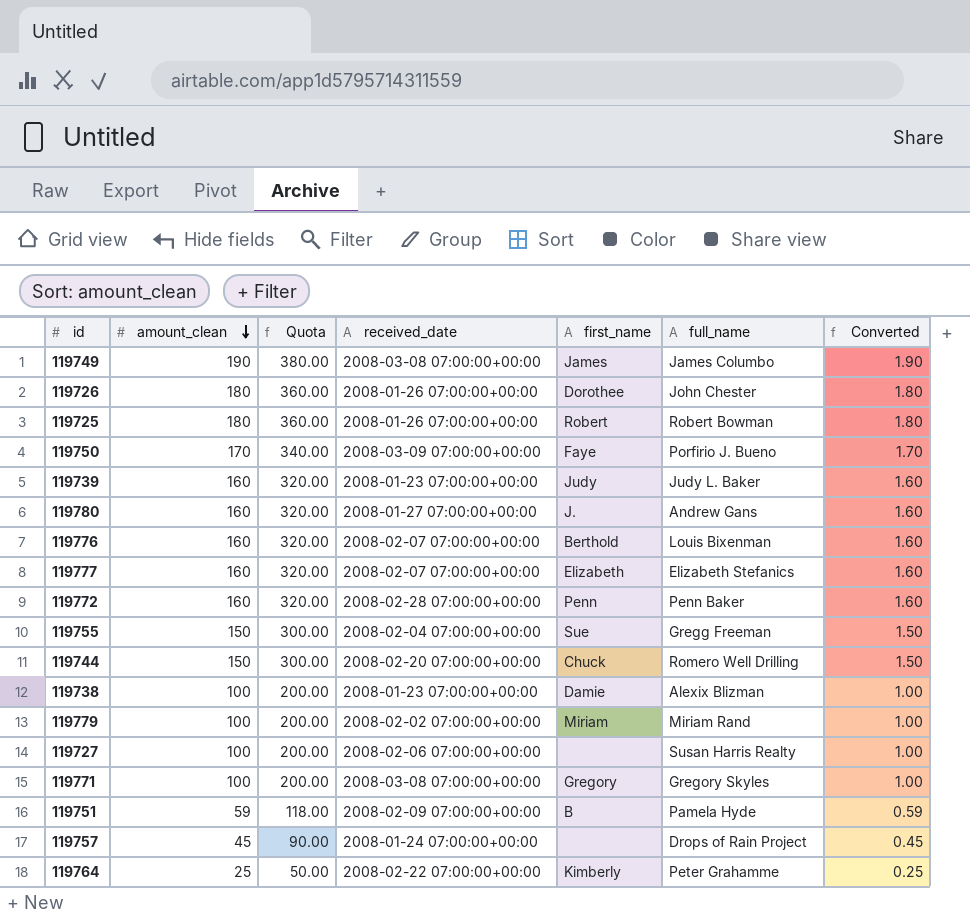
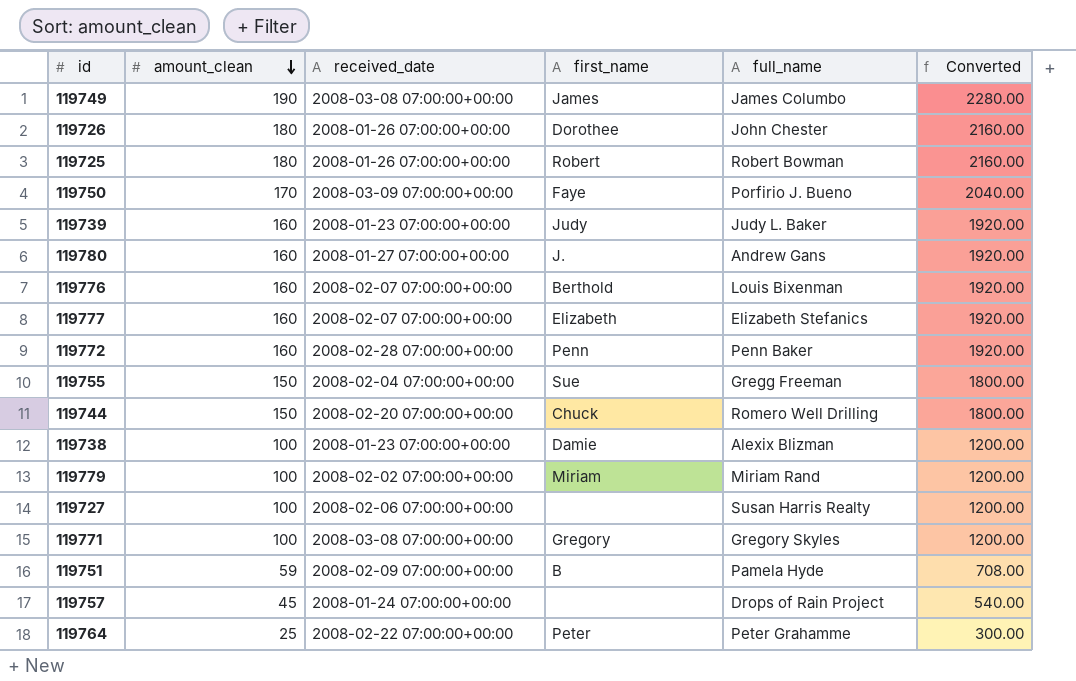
column Quota | formula: [amount_clean] * 2 -> none
column Converted | formula: [amount_clean] * 0.01 -> [amount_clean] * 12
119764 | first_name: Kimberly -> Peter

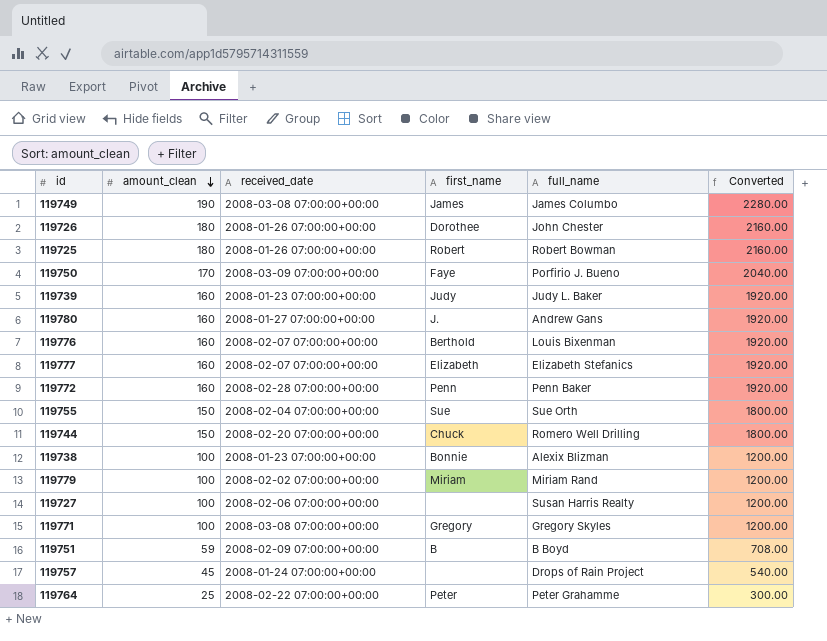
119755 | full_name: Gregg Freeman -> Sue Orth
119738 | first_name: Damie -> Bonnie
119751 | full_name: Pamela Hyde -> B Boyd

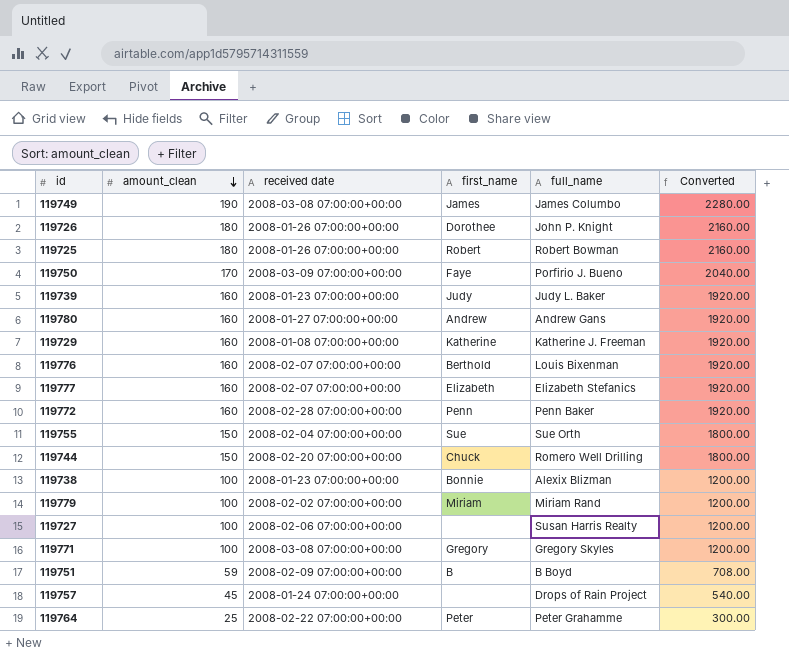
column name: received_date -> received date
119726 | full_name: John Chester -> John P. Knight
119780 | first_name: J. -> Andrew
row 119729: none -> 160 | 2008-01-08 07:00:00+00:00 | Katherine | Katherine J. Freeman | 1920.00

